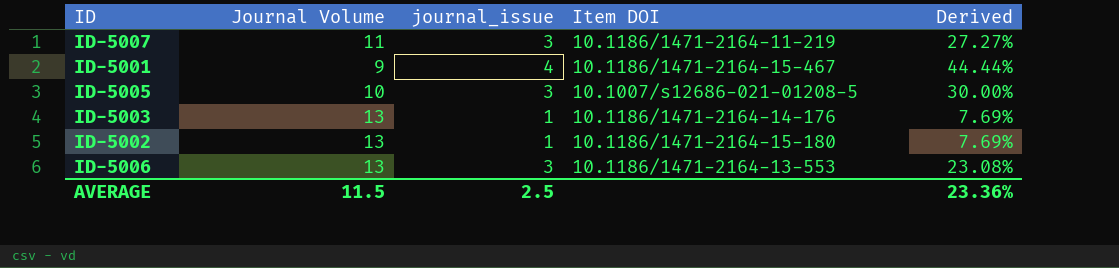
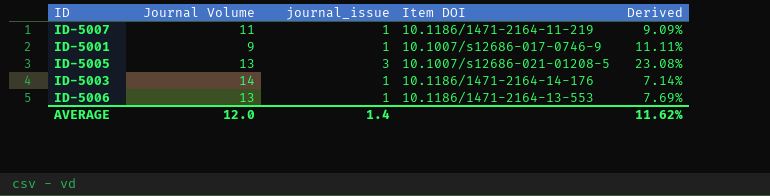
row ID-5002: 13 | 1 | 10.1186/1471-2164-15-180 | 7.69% -> none
ID-5007 | journal_issue: 3 -> 1
ID-5007 | Derived: 27.27% -> 9.09%
ID-5001 | journal_issue: 4 -> 1
ID-5001 | Item DOI: 10.1186/1471-2164-15-467 -> 10.1007/s12686-017-0746-9
ID-5001 | Derived: 44.44% -> 11.11%
ID-5005 | Journal Volume: 10 -> 13
ID-5005 | Derived: 30.00% -> 23.08%
ID-5003 | Journal Volume: 13 -> 14
ID-5003 | Derived: 7.69% -> 7.14%
ID-5006 | journal_issue: 3 -> 1
ID-5006 | Derived: 23.08% -> 7.69%
AVERAGE | Journal Volume: 11.5 -> 12.0
AVERAGE | journal_issue: 2.5 -> 1.4
AVERAGE | Derived: 23.36% -> 11.62%

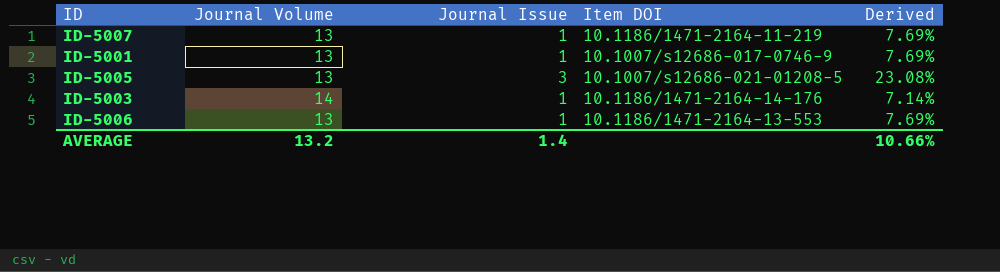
column name: journal_issue -> Journal Issue
ID-5007 | Journal Volume: 11 -> 13
ID-5007 | Derived: 9.09% -> 7.69%
ID-5001 | Journal Volume: 9 -> 13
ID-5001 | Derived: 11.11% -> 7.69%
AVERAGE | Journal Volume: 12.0 -> 13.2
AVERAGE | Derived: 11.62% -> 10.66%

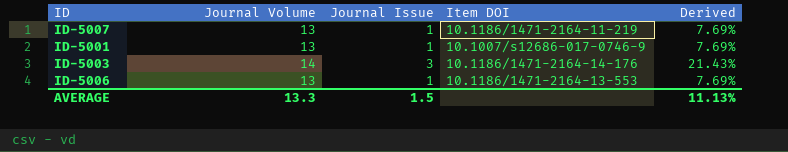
row ID-5005: 13 | 3 | 10.1007/s12686-021-01208-5 | 23.08% -> none
ID-5003 | Journal Issue: 1 -> 3
ID-5003 | Derived: 7.14% -> 21.43%
AVERAGE | Journal Volume: 13.2 -> 13.3
AVERAGE | Journal Issue: 1.4 -> 1.5
AVERAGE | Derived: 10.66% -> 11.13%

